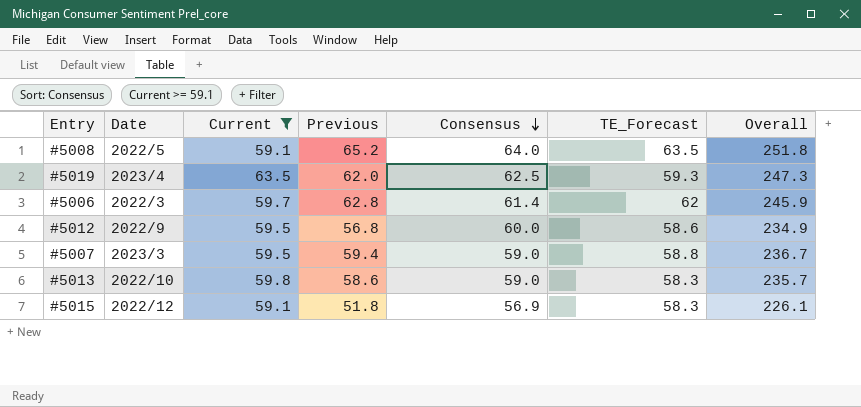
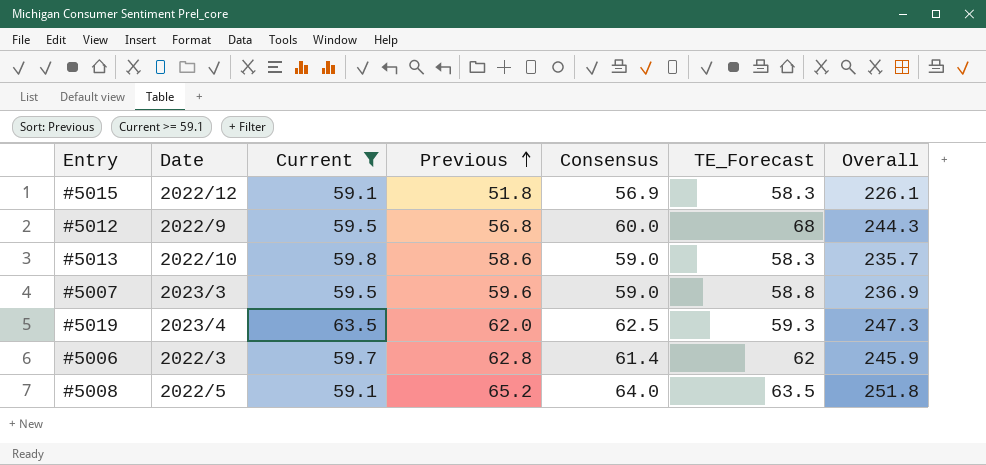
row order: Consensus descending -> Previous ascending
#5012 | TE_Forecast: 58.6 -> 68
#5012 | Overall: 234.9 -> 244.3
#5007 | Previous: 59.4 -> 59.6
#5007 | Overall: 236.7 -> 236.9

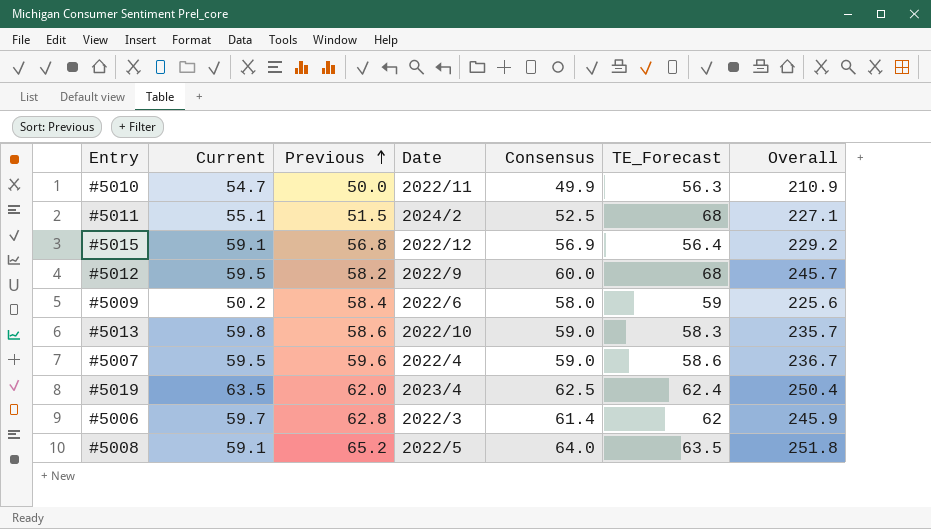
filter: Current >= 59.1 -> none
column Date | position: 2 -> 4
#5015 | Previous: 51.8 -> 56.8
#5015 | TE_Forecast: 58.3 -> 56.4
#5015 | Overall: 226.1 -> 229.2
#5012 | Previous: 56.8 -> 58.2
#5012 | Overall: 244.3 -> 245.7
#5007 | Date: 2023/3 -> 2022/4
#5007 | TE_Forecast: 58.8 -> 58.6
#5007 | Overall: 236.9 -> 236.7
#5019 | TE_Forecast: 59.3 -> 62.4
#5019 | Overall: 247.3 -> 250.4

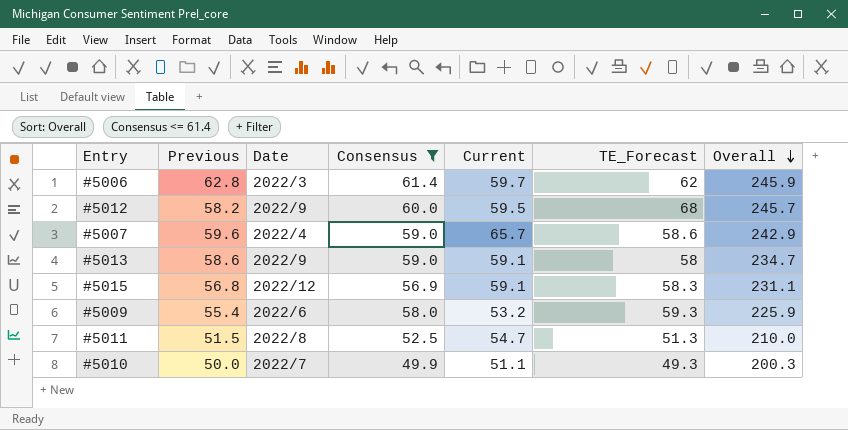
filter: none -> Consensus <= 61.4
row order: Previous ascending -> Overall descending
column Current | position: 2 -> 5
#5007 | Current: 59.5 -> 65.7
#5007 | Overall: 236.7 -> 242.9
#5013 | Date: 2022/10 -> 2022/9
#5013 | Current: 59.8 -> 59.1
#5013 | TE_Forecast: 58.3 -> 58
#5013 | Overall: 235.7 -> 234.7
#5015 | TE_Forecast: 56.4 -> 58.3
#5015 | Overall: 229.2 -> 231.1
#5009 | Previous: 58.4 -> 55.4
#5009 | Current: 50.2 -> 53.2
#5009 | TE_Forecast: 59 -> 59.3
#5009 | Overall: 225.6 -> 225.9
#5011 | Date: 2024/2 -> 2022/8
#5011 | Current: 55.1 -> 54.7
#5011 | TE_Forecast: 68 -> 51.3
#5011 | Overall: 227.1 -> 210.0
#5010 | Date: 2022/11 -> 2022/7
#5010 | Current: 54.7 -> 51.1
#5010 | TE_Forecast: 56.3 -> 49.3
#5010 | Overall: 210.9 -> 200.3

